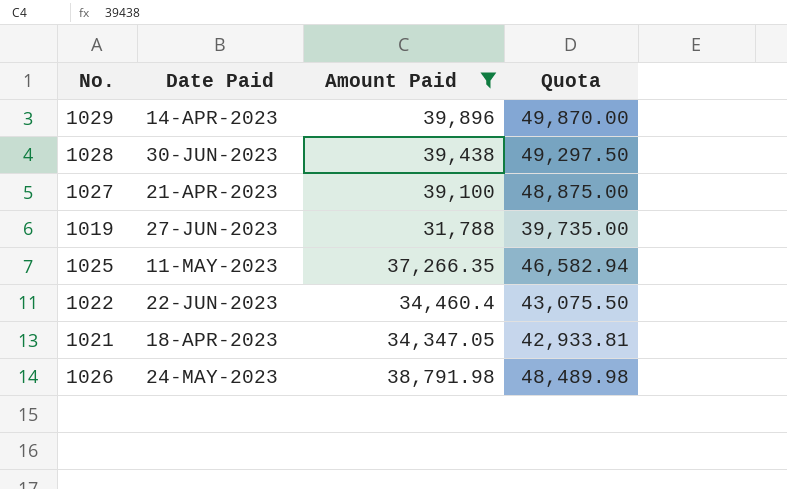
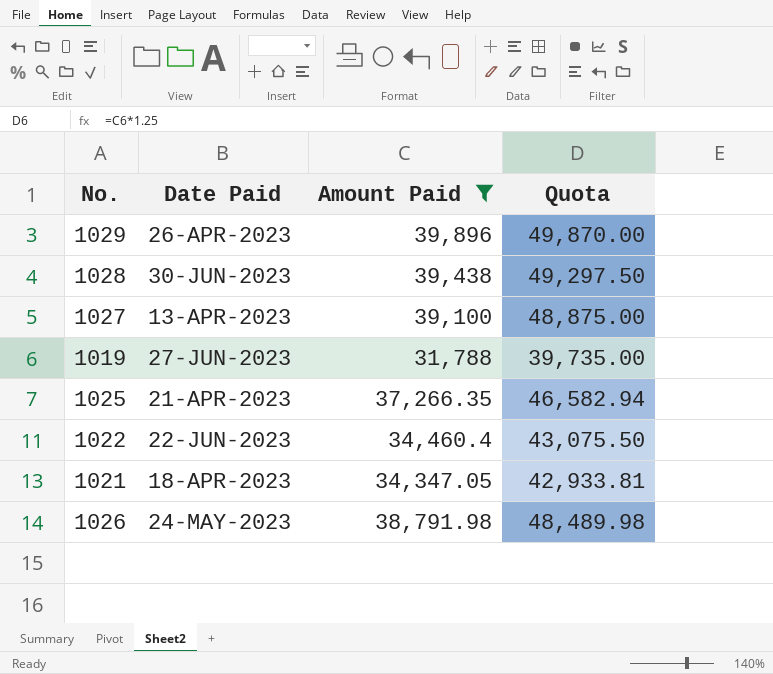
1029 | Date Paid: 14-APR-2023 -> 26-APR-2023
1027 | Date Paid: 21-APR-2023 -> 13-APR-2023
1025 | Date Paid: 11-MAY-2023 -> 21-APR-2023

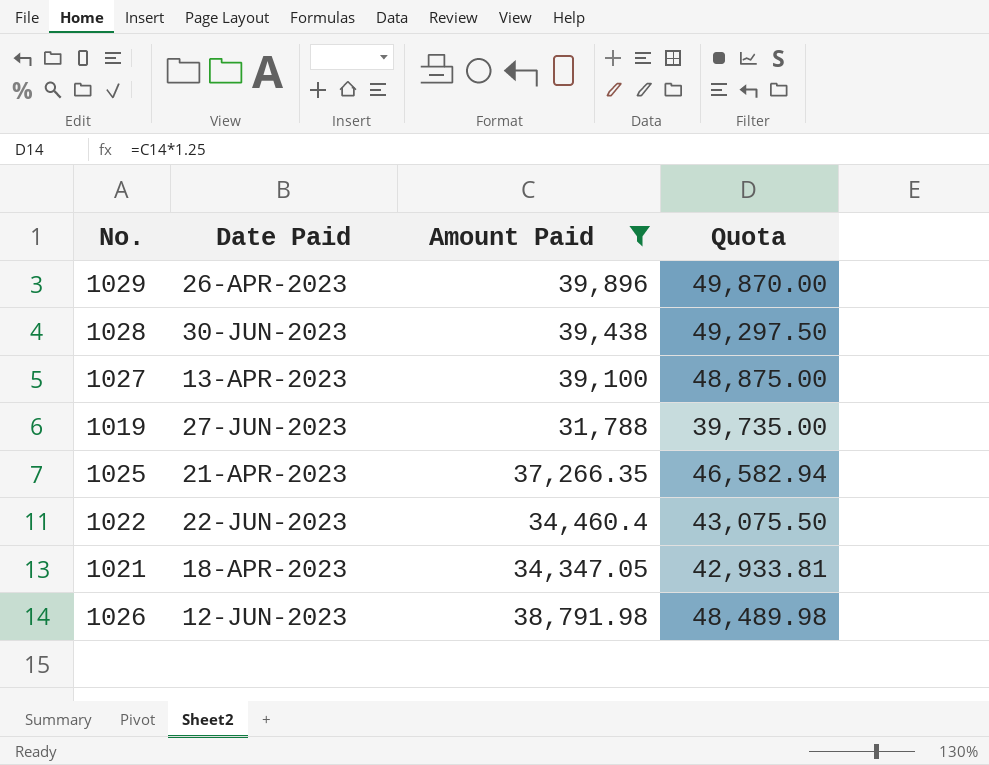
1026 | Date Paid: 24-MAY-2023 -> 12-JUN-2023

